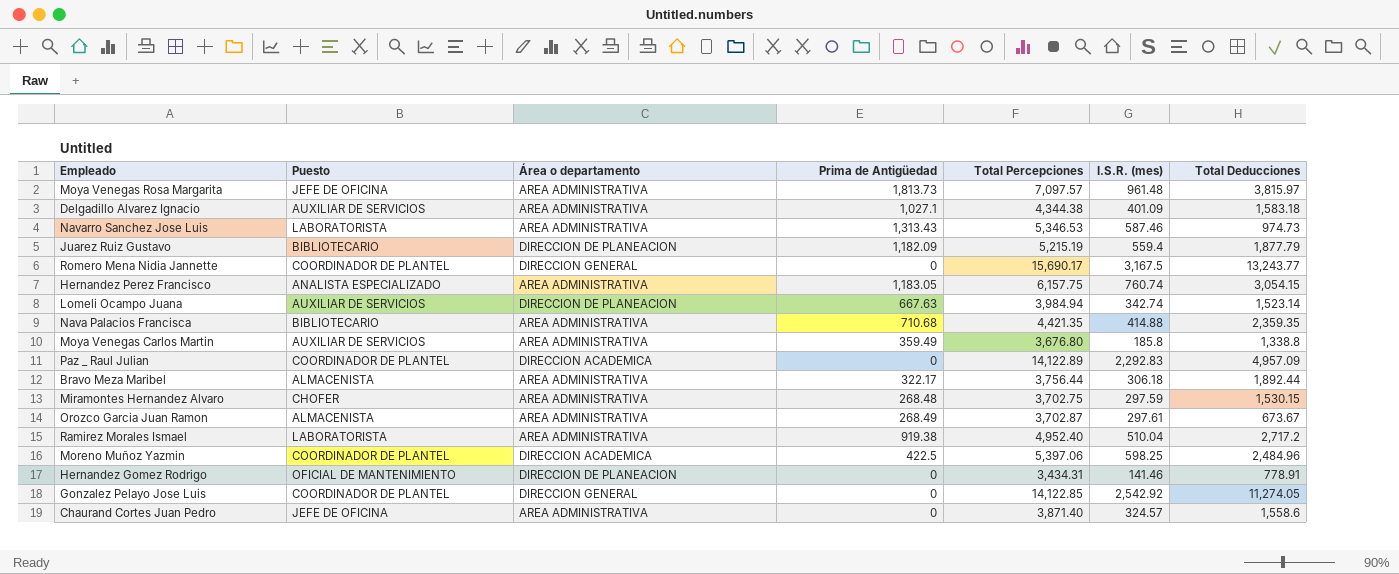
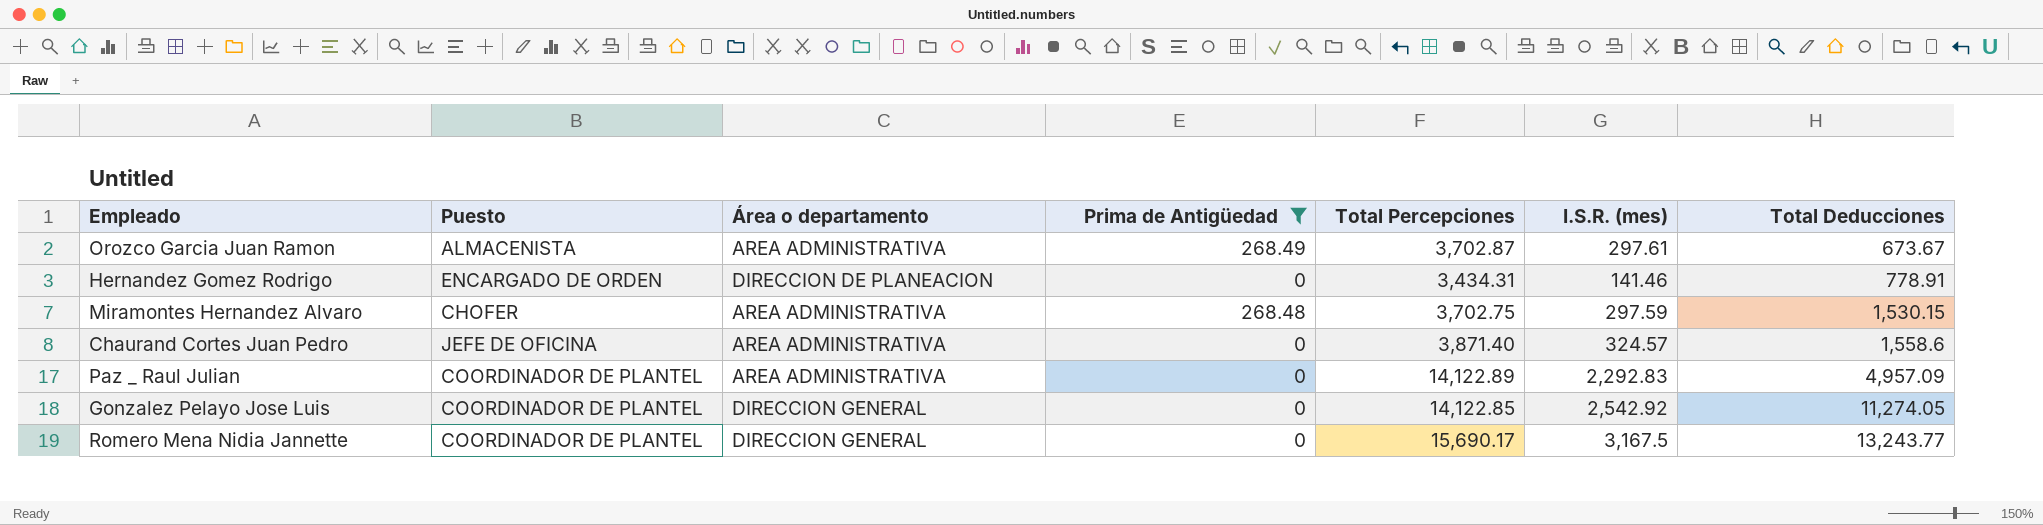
filter: none -> Prima de Antigüedad <= 268.49
row order: none -> Total Deducciones ascending
Hernandez Gomez Rodrigo | Puesto: OFICIAL DE MANTENIMIENTO -> ENCARGADO DE ORDEN
Paz _ Raul Julian | Área o departamento: DIRECCION ACADEMICA -> AREA ADMINISTRATIVA

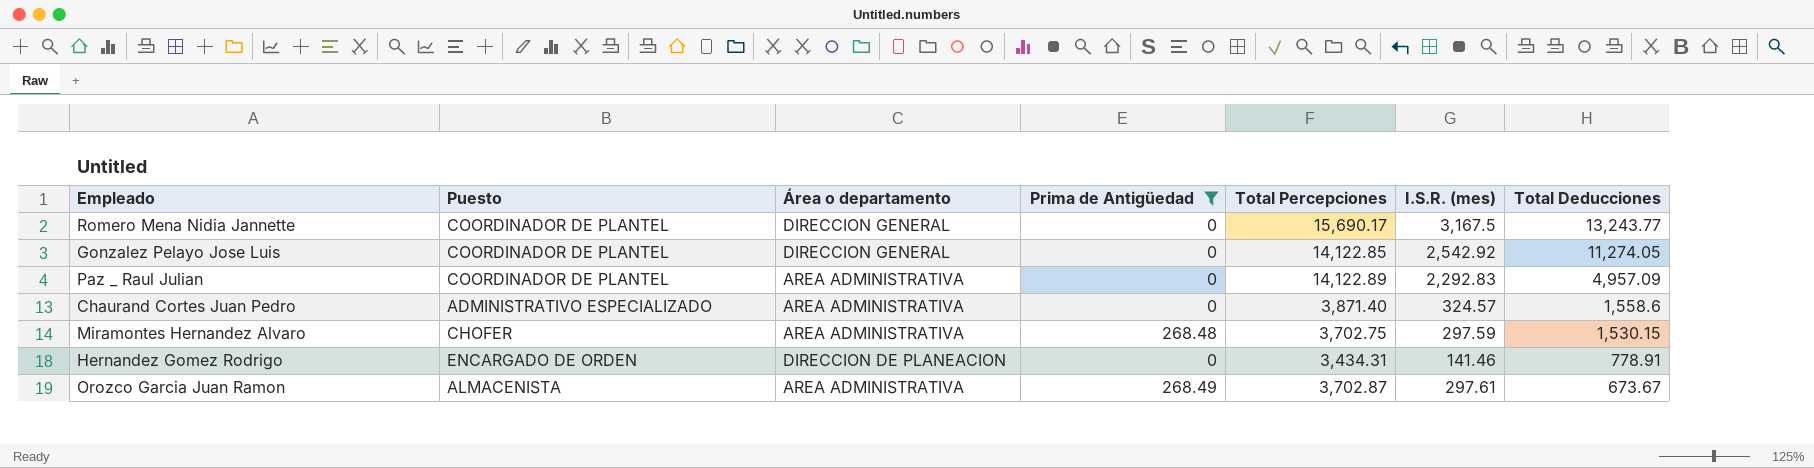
row order: Total Deducciones ascending -> Total Deducciones descending
Chaurand Cortes Juan Pedro | Puesto: JEFE DE OFICINA -> ADMINISTRATIVO ESPECIALIZADO

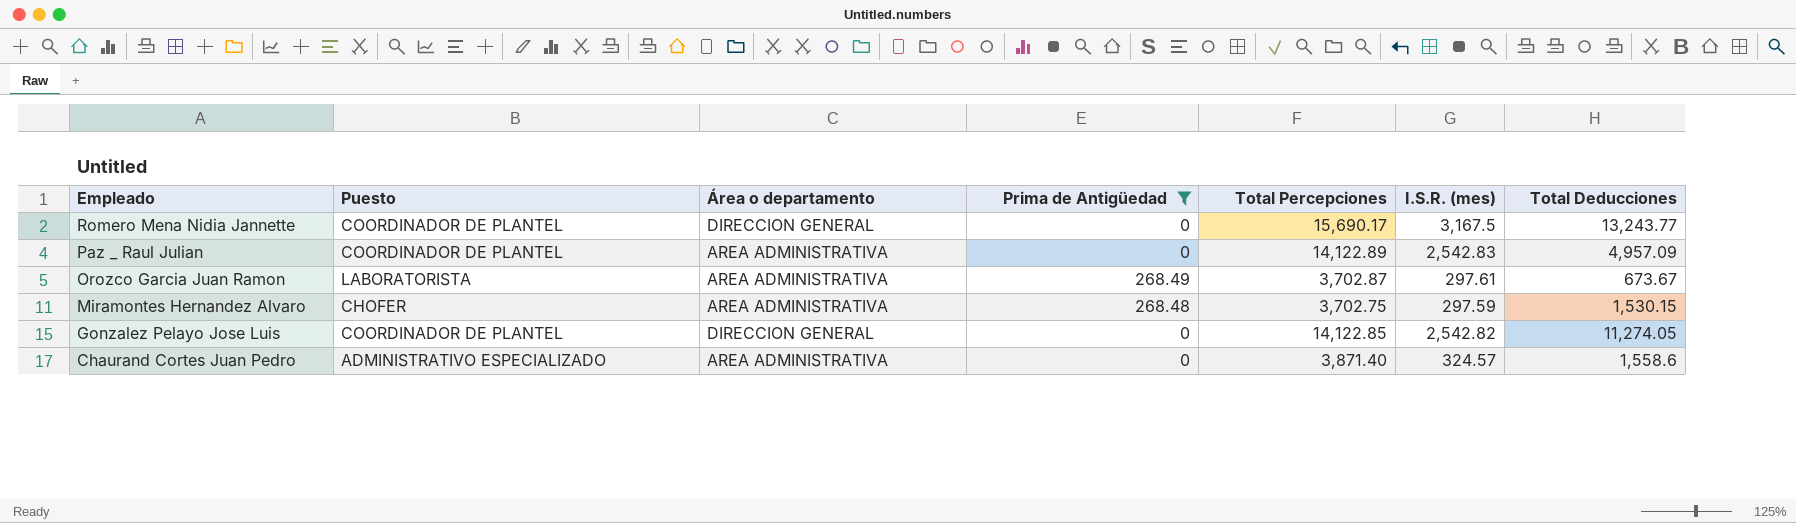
row order: Total Deducciones descending -> Empleado descending
row Hernandez Gomez Rodrigo: ENCARGADO DE ORDEN | DIRECCION DE PLANEACION | 0 | 3,434.31 | 141.46 | 778.91 -> none
Paz _ Raul Julian | I.S.R. (mes): 2,292.83 -> 2,542.83
Orozco Garcia Juan Ramon | Puesto: ALMACENISTA -> LABORATORISTA
Gonzalez Pelayo Jose Luis | I.S.R. (mes): 2,542.92 -> 2,542.82

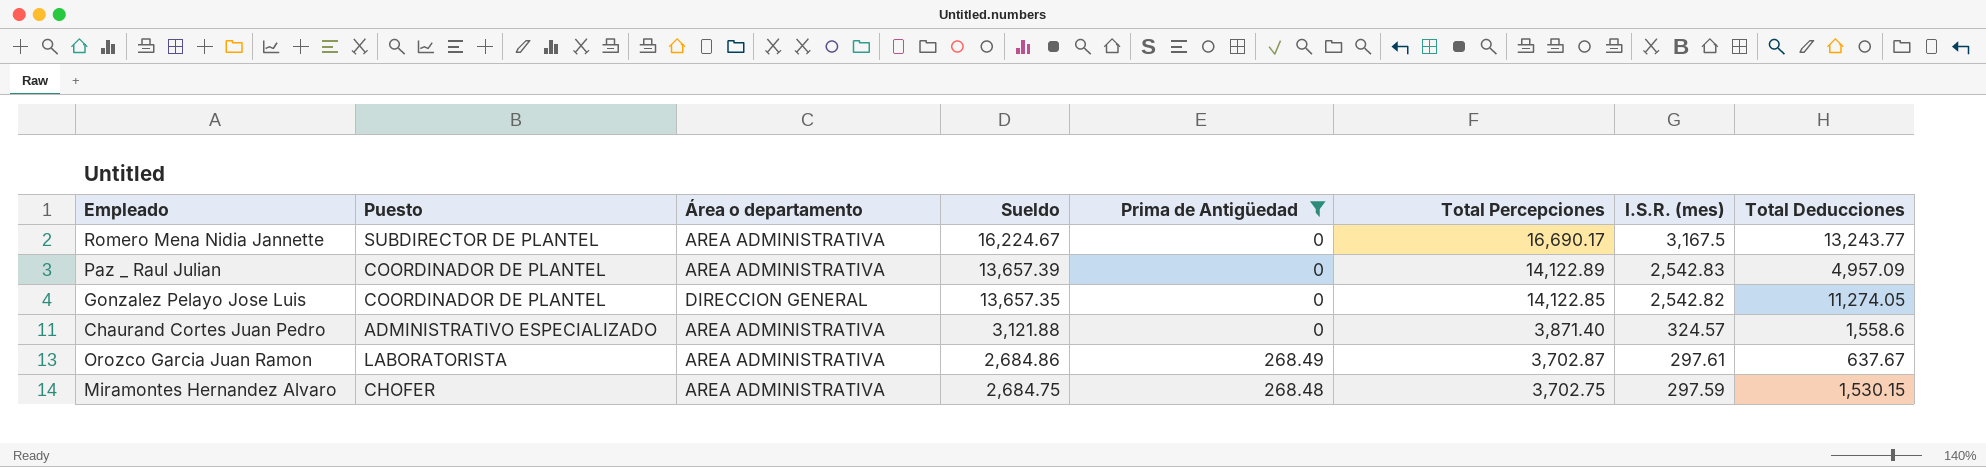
row order: Empleado descending -> Sueldo descending
column Sueldo | position: none -> 4
Romero Mena Nidia Jannette | Puesto: COORDINADOR DE PLANTEL -> SUBDIRECTOR DE PLANTEL
Romero Mena Nidia Jannette | Área o departamento: DIRECCION GENERAL -> AREA ADMINISTRATIVA
Romero Mena Nidia Jannette | Total Percepciones: 15,690.17 -> 16,690.17
Orozco Garcia Juan Ramon | Total Deducciones: 673.67 -> 637.67

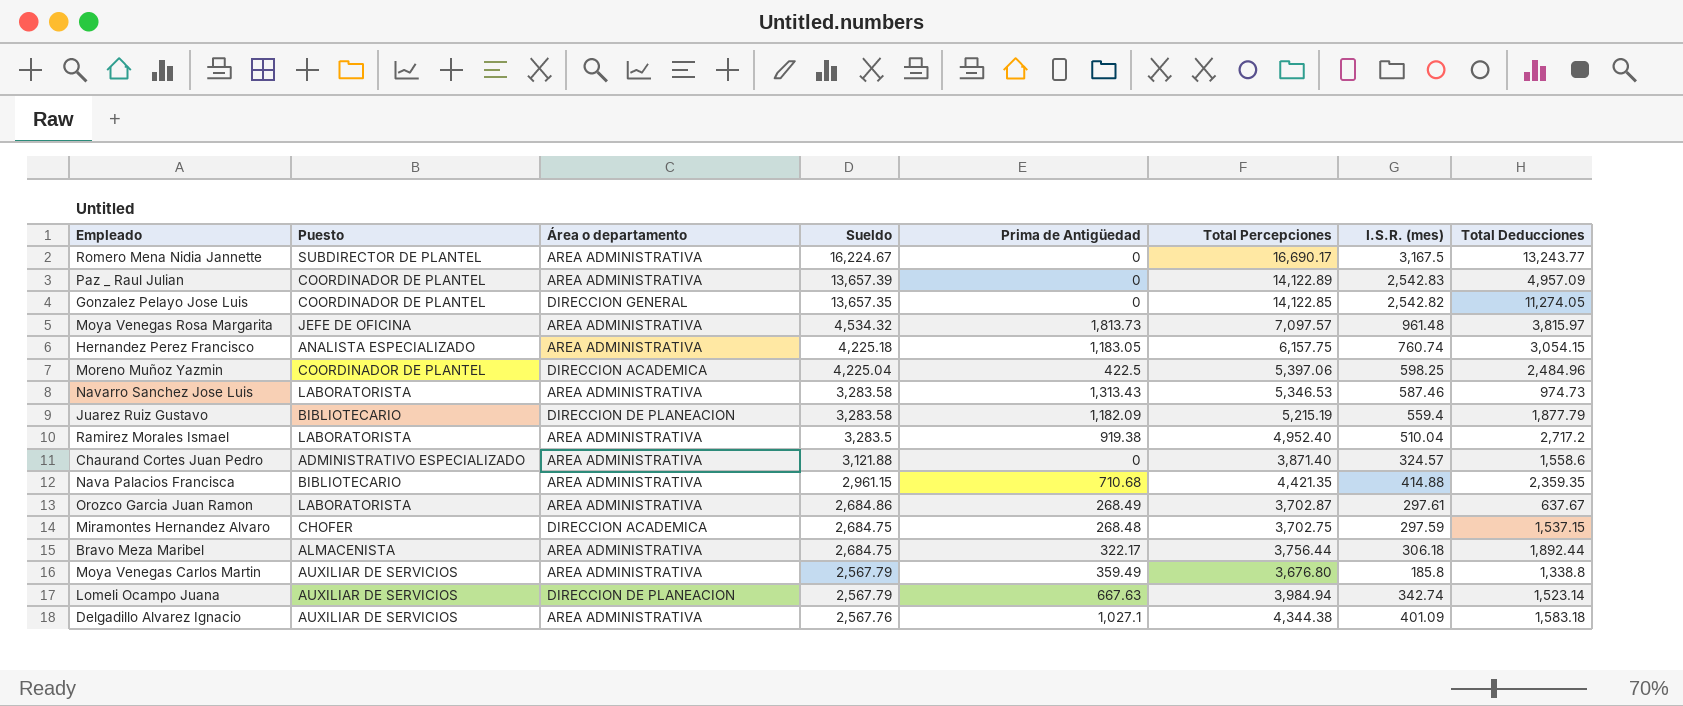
filter: Prima de Antigüedad <= 268.49 -> none
Miramontes Hernandez Alvaro | Área o departamento: AREA ADMINISTRATIVA -> DIRECCION ACADEMICA
Miramontes Hernandez Alvaro | Total Deducciones: 1,530.15 -> 1,537.15

